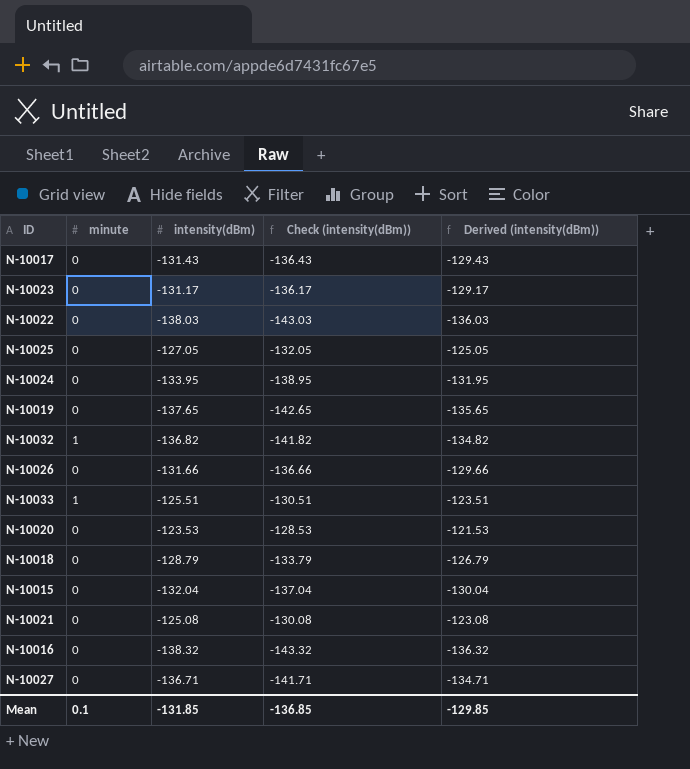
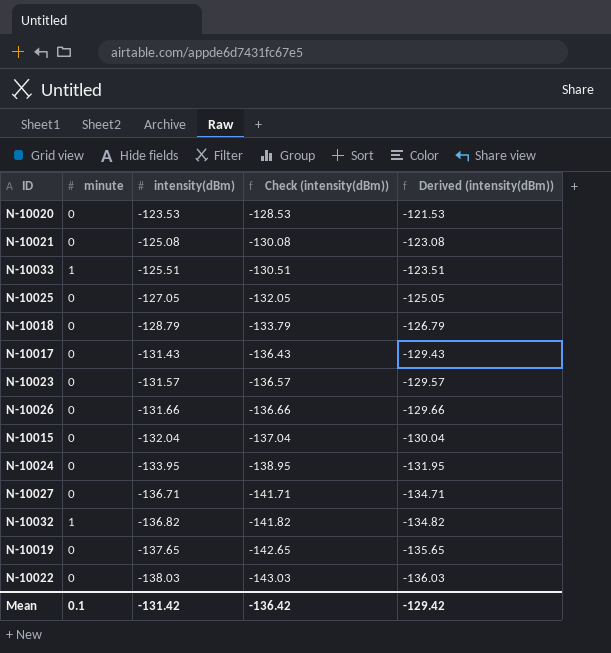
row order: none -> intensity(dBm) descending
row N-10016: 0 | -138.32 | -143.32 | -136.32 -> none
N-10023 | intensity(dBm): -131.17 -> -131.57
N-10023 | Check (intensity(dBm)): -136.17 -> -136.57
N-10023 | Derived (intensity(dBm)): -129.17 -> -129.57
Mean | intensity(dBm): -131.85 -> -131.42
Mean | Check (intensity(dBm)): -136.85 -> -136.42
Mean | Derived (intensity(dBm)): -129.85 -> -129.42

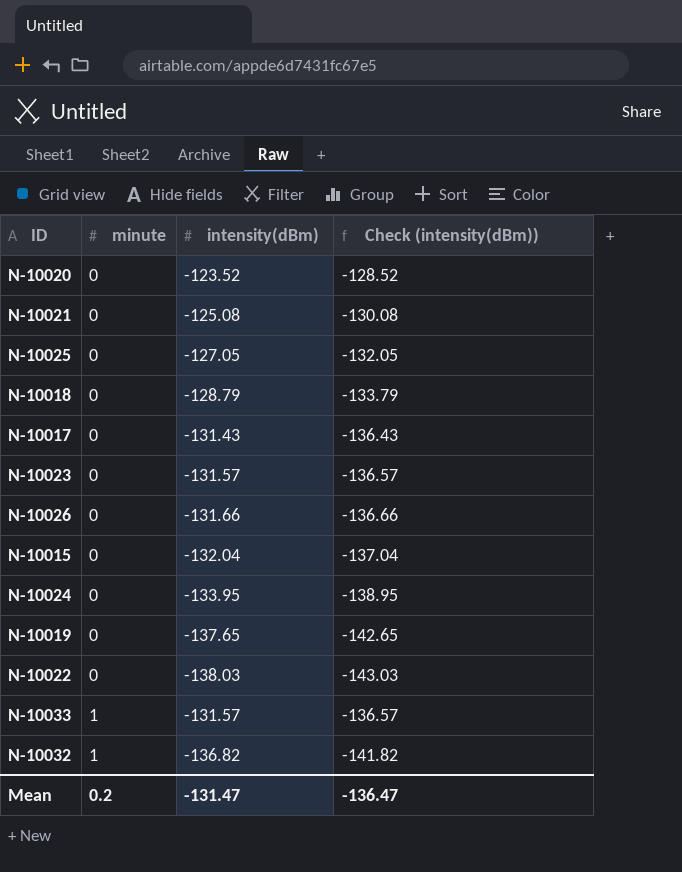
row order: intensity(dBm) descending -> minute ascending
column Derived (intensity(dBm)) | formula: [intensity(dBm)] + 2 -> none
row N-10027: 0 | -136.71 | -141.71 | -134.71 -> none
N-10020 | intensity(dBm): -123.53 -> -123.52
N-10020 | Check (intensity(dBm)): -128.53 -> -128.52
N-10033 | intensity(dBm): -125.51 -> -131.57
N-10033 | Check (intensity(dBm)): -130.51 -> -136.57
Mean | minute: 0.1 -> 0.2
Mean | intensity(dBm): -131.42 -> -131.47
Mean | Check (intensity(dBm)): -136.42 -> -136.47

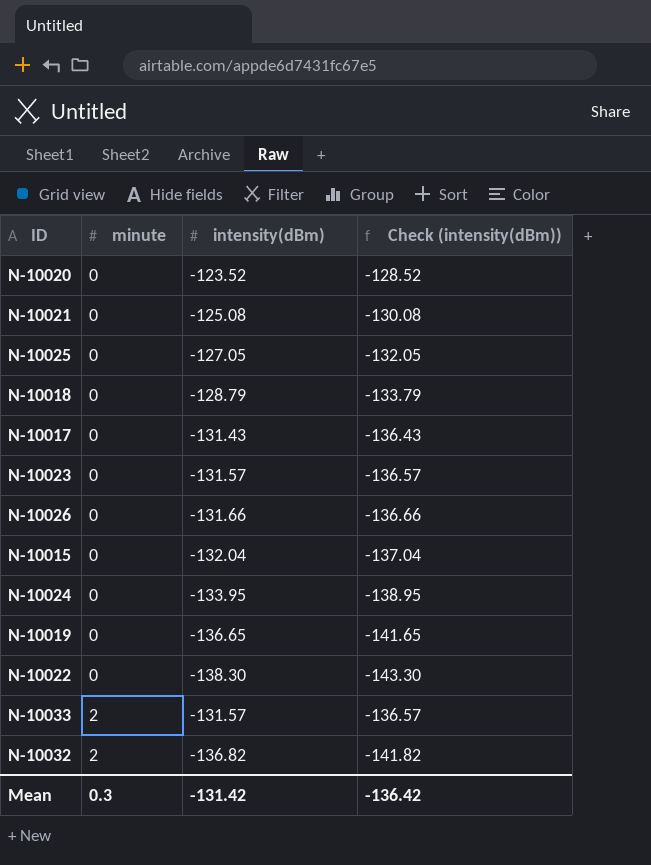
N-10019 | intensity(dBm): -137.65 -> -136.65
N-10019 | Check (intensity(dBm)): -142.65 -> -141.65
N-10022 | intensity(dBm): -138.03 -> -138.30
N-10022 | Check (intensity(dBm)): -143.03 -> -143.30
N-10033 | minute: 1 -> 2
N-10032 | minute: 1 -> 2
Mean | minute: 0.2 -> 0.3
Mean | intensity(dBm): -131.47 -> -131.42
Mean | Check (intensity(dBm)): -136.47 -> -136.42

